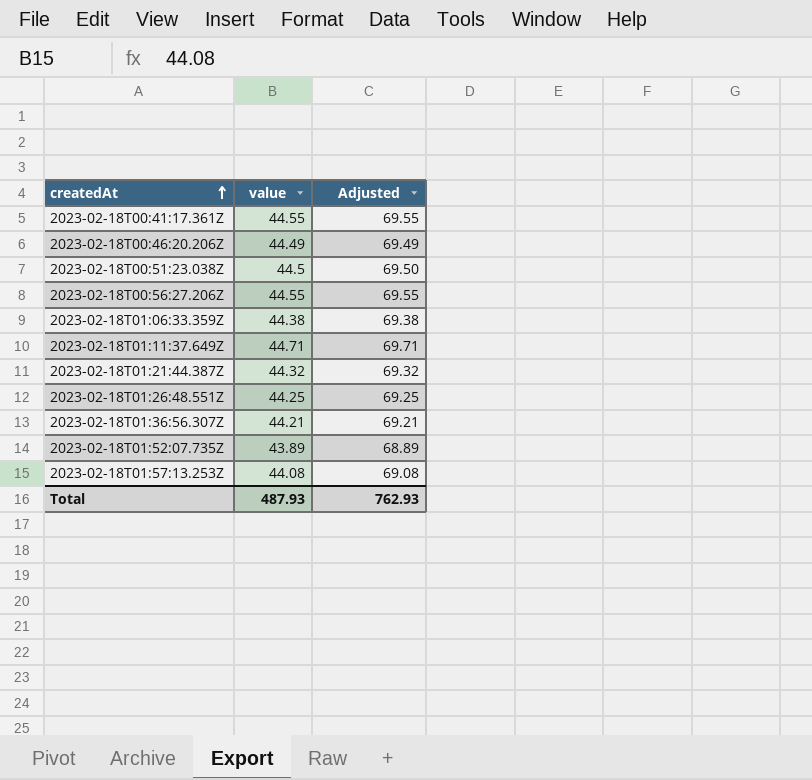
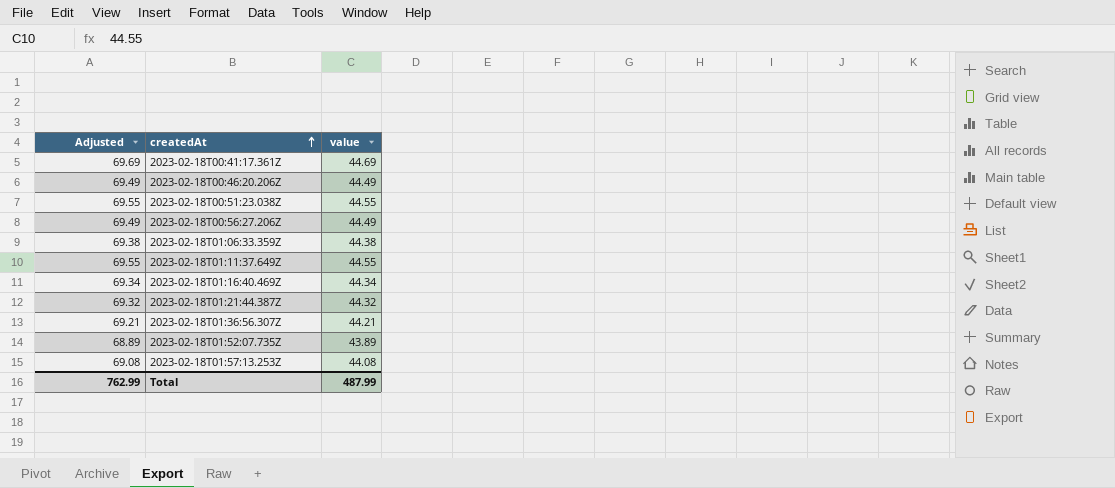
column Adjusted | position: 3 -> 1
row 2023-02-18T01:26:48.551Z: 44.25 | 69.25 -> none
2023-02-18T00:41:17.361Z | Adjusted: 69.55 -> 69.69
2023-02-18T00:41:17.361Z | value: 44.55 -> 44.69
2023-02-18T00:51:23.038Z | Adjusted: 69.50 -> 69.55
2023-02-18T00:51:23.038Z | value: 44.5 -> 44.55
2023-02-18T00:56:27.206Z | Adjusted: 69.55 -> 69.49
2023-02-18T00:56:27.206Z | value: 44.55 -> 44.49
2023-02-18T01:11:37.649Z | Adjusted: 69.71 -> 69.55
2023-02-18T01:11:37.649Z | value: 44.71 -> 44.55
row 2023-02-18T01:16:40.469Z: none -> 69.34 | 44.34
Total | Adjusted: 762.93 -> 762.99
Total | value: 487.93 -> 487.99

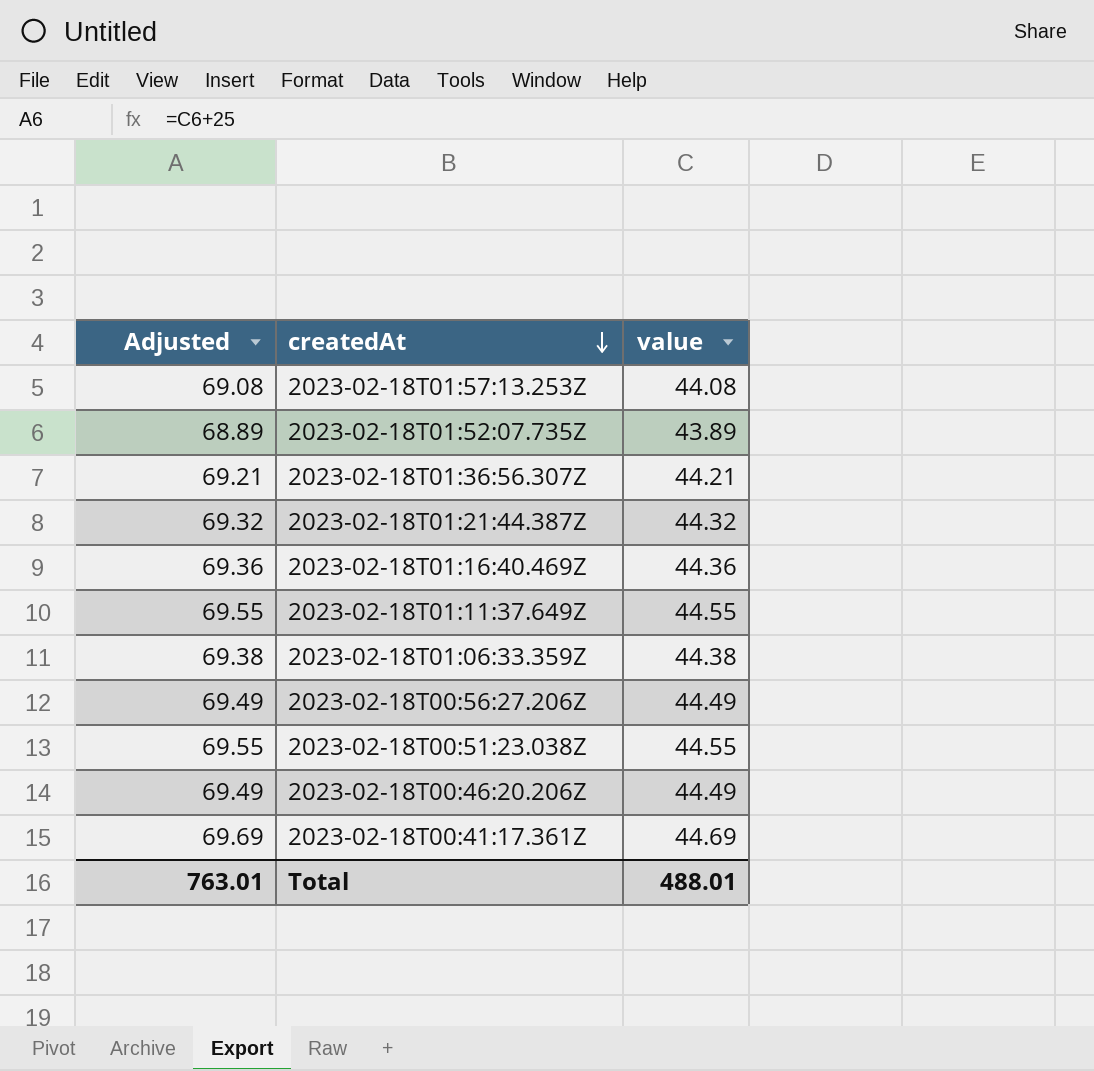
row order: createdAt ascending -> createdAt descending
2023-02-18T01:16:40.469Z | Adjusted: 69.34 -> 69.36
2023-02-18T01:16:40.469Z | value: 44.34 -> 44.36
Total | Adjusted: 762.99 -> 763.01
Total | value: 487.99 -> 488.01

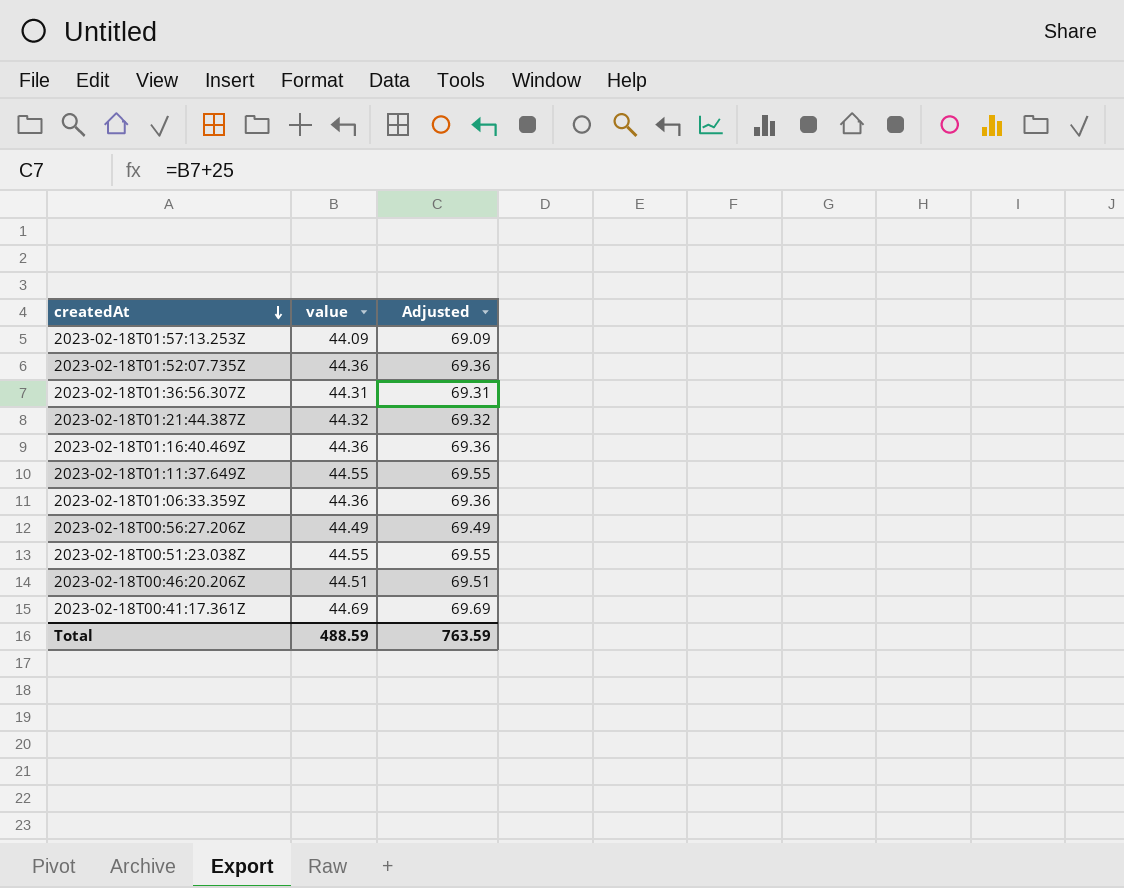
column Adjusted | position: 1 -> 3
2023-02-18T01:57:13.253Z | value: 44.08 -> 44.09
2023-02-18T01:57:13.253Z | Adjusted: 69.08 -> 69.09
2023-02-18T01:52:07.735Z | value: 43.89 -> 44.36
2023-02-18T01:52:07.735Z | Adjusted: 68.89 -> 69.36
2023-02-18T01:36:56.307Z | value: 44.21 -> 44.31
2023-02-18T01:36:56.307Z | Adjusted: 69.21 -> 69.31
2023-02-18T01:06:33.359Z | value: 44.38 -> 44.36
2023-02-18T01:06:33.359Z | Adjusted: 69.38 -> 69.36
2023-02-18T00:46:20.206Z | value: 44.49 -> 44.51
2023-02-18T00:46:20.206Z | Adjusted: 69.49 -> 69.51
Total | value: 488.01 -> 488.59
Total | Adjusted: 763.01 -> 763.59

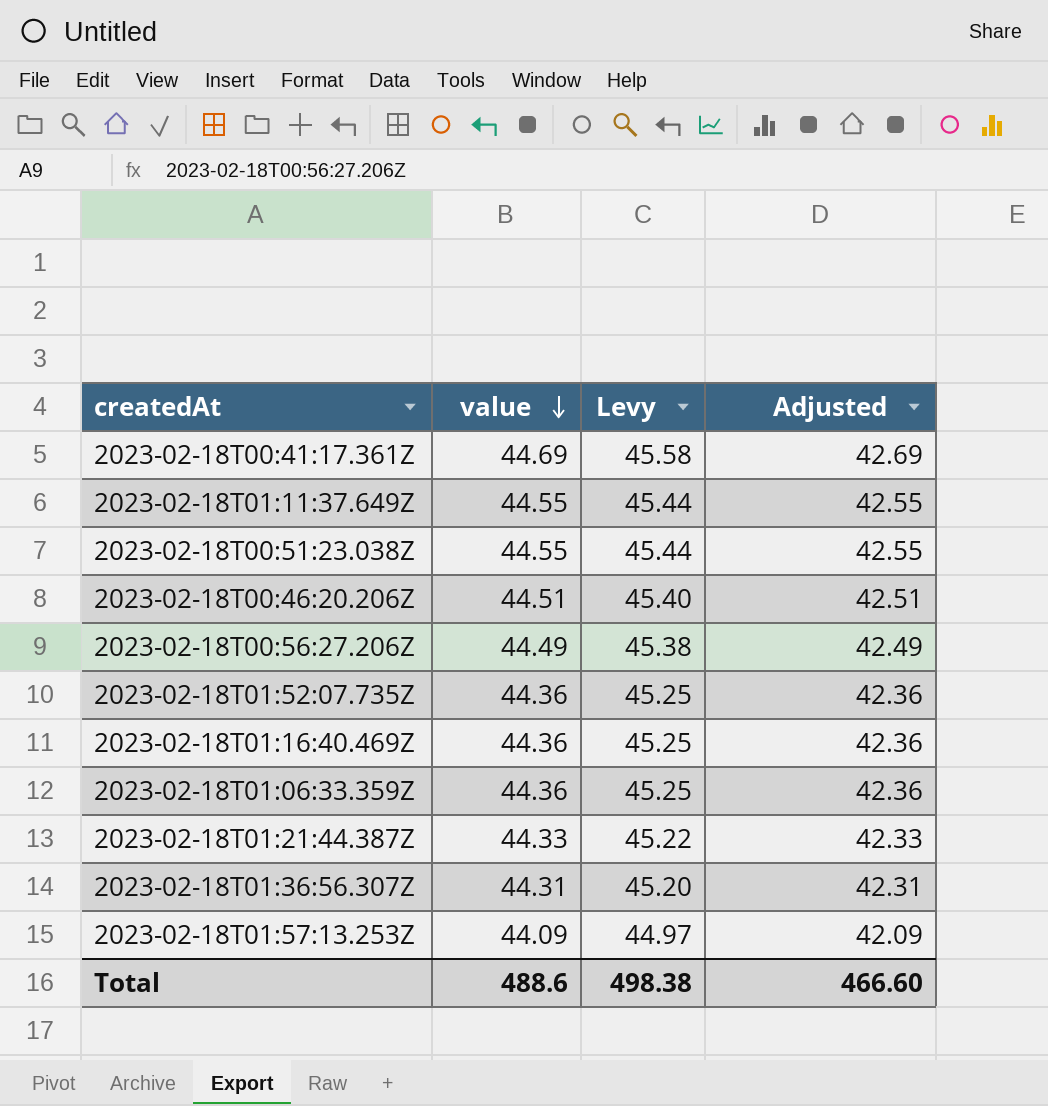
row order: createdAt descending -> value descending
column Levy | formula: none -> [value] * 1.02
column Adjusted | formula: [value] + 25 -> [value] - 2
2023-02-18T01:21:44.387Z | value: 44.32 -> 44.33
Total | value: 488.59 -> 488.6
Total | Adjusted: 763.59 -> 466.60

